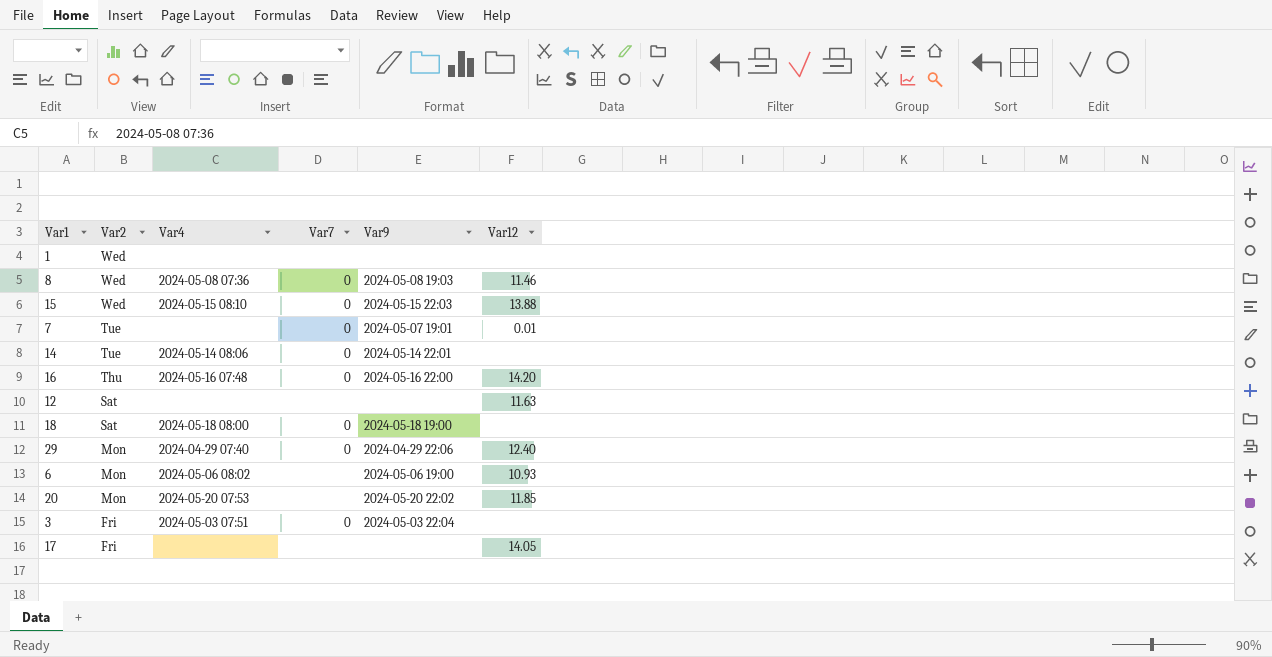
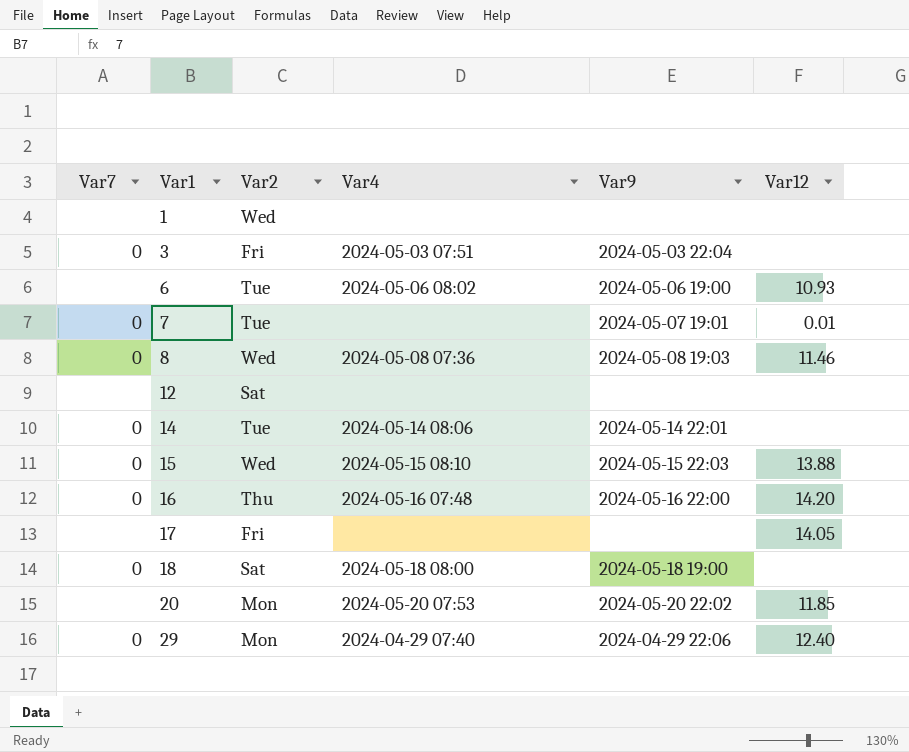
row order: Var2 descending -> Var1 ascending
column Var7 | position: 4 -> 1
6 | Var2: Mon -> Tue
12 | Var12: 11.63 -> none

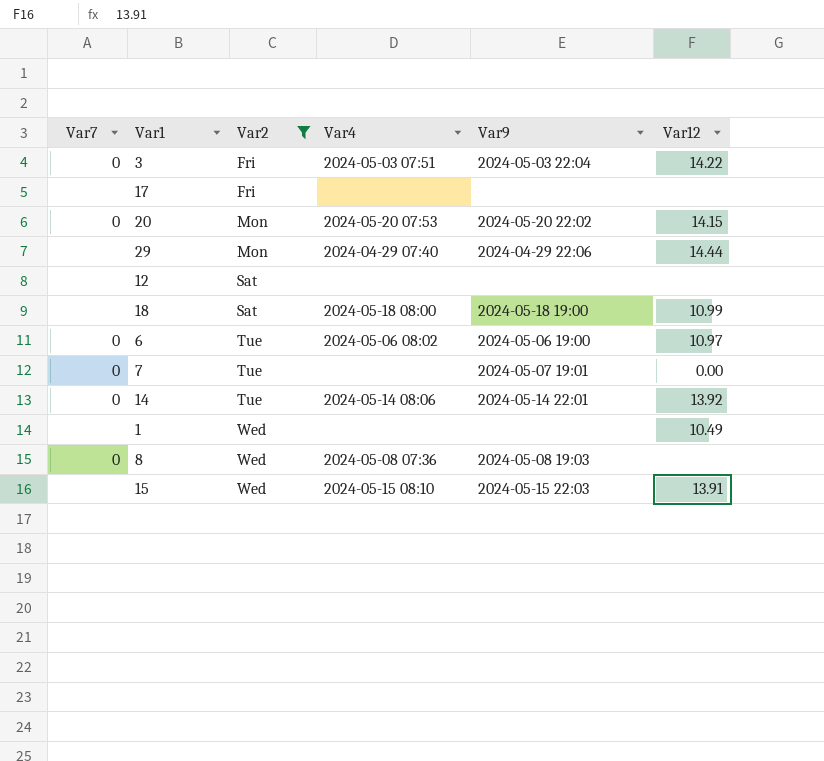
filter: none -> Var2 != Thu
row order: Var1 ascending -> Var2 ascending
3 | Var12: none -> 14.22
17 | Var12: 14.05 -> none
20 | Var7: none -> 0
20 | Var12: 11.85 -> 14.15
29 | Var7: 0 -> none
29 | Var12: 12.40 -> 14.44
18 | Var7: 0 -> none
18 | Var12: none -> 10.99
6 | Var7: none -> 0
6 | Var12: 10.93 -> 10.97
7 | Var12: 0.01 -> 0.00
14 | Var12: none -> 13.92
1 | Var12: none -> 10.49
8 | Var12: 11.46 -> none
15 | Var7: 0 -> none
15 | Var12: 13.88 -> 13.91

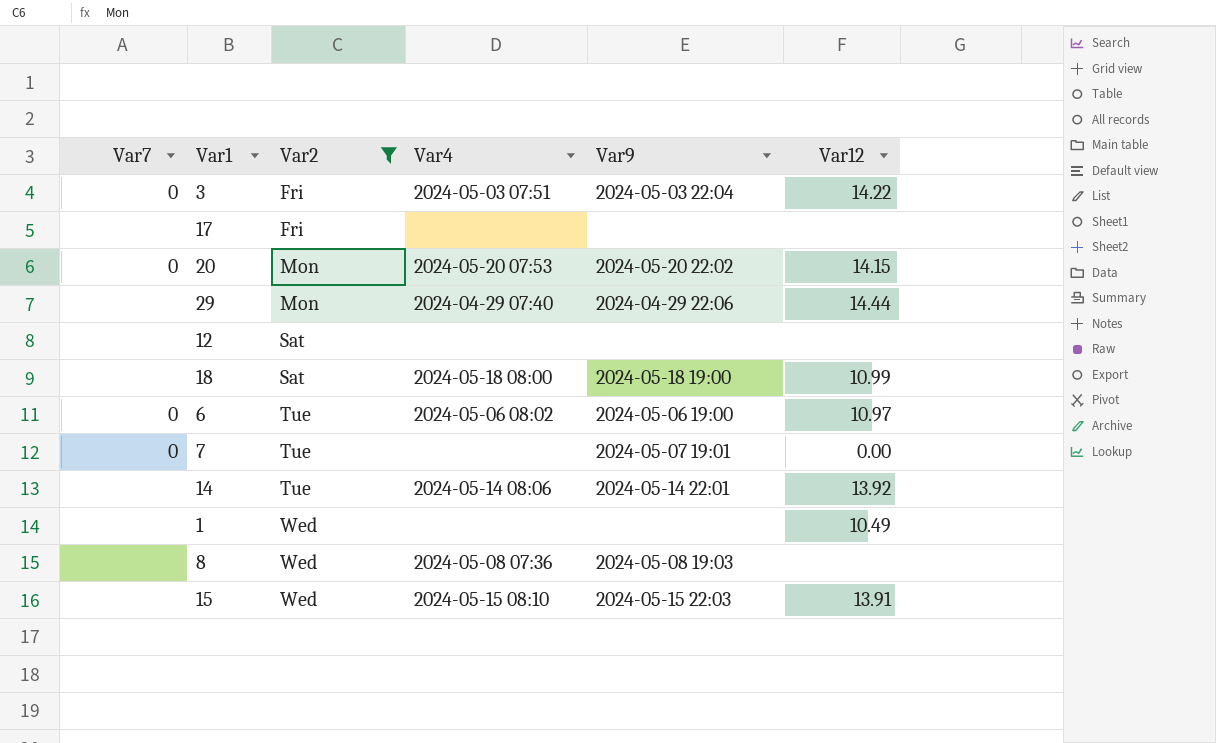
14 | Var7: 0 -> none
8 | Var7: 0 -> none

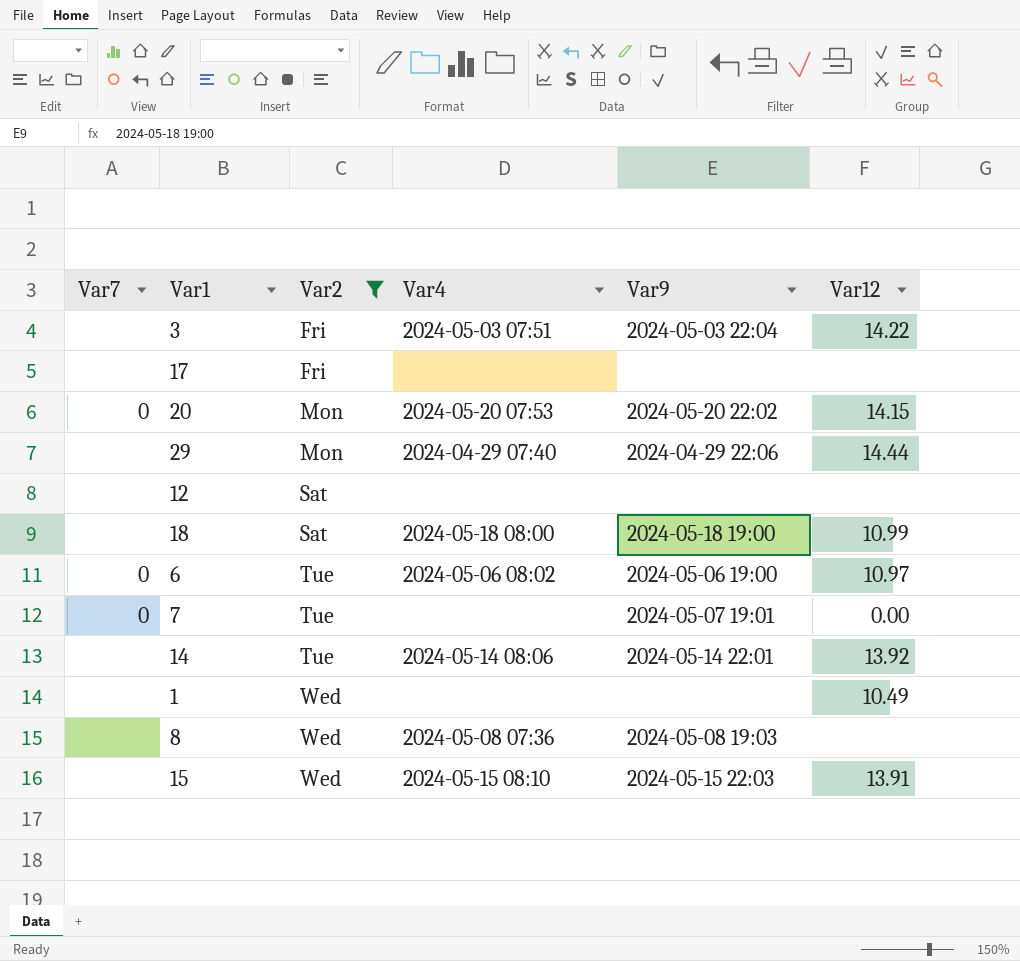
3 | Var7: 0 -> none

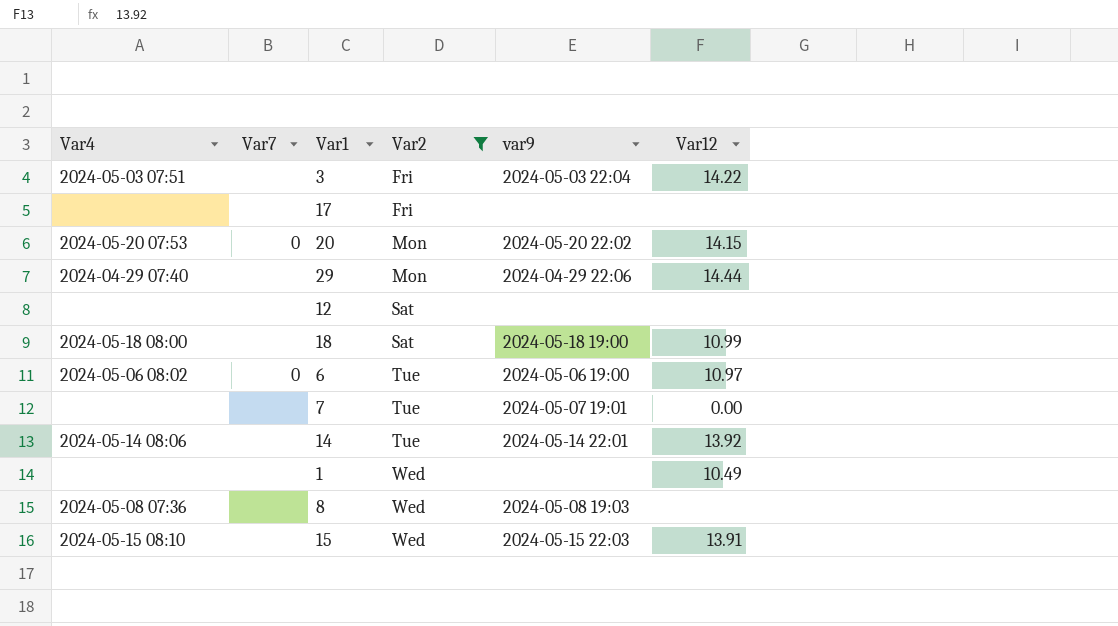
column Var4 | position: 4 -> 1
column name: Var9 -> var9
7 | Var7: 0 -> none

